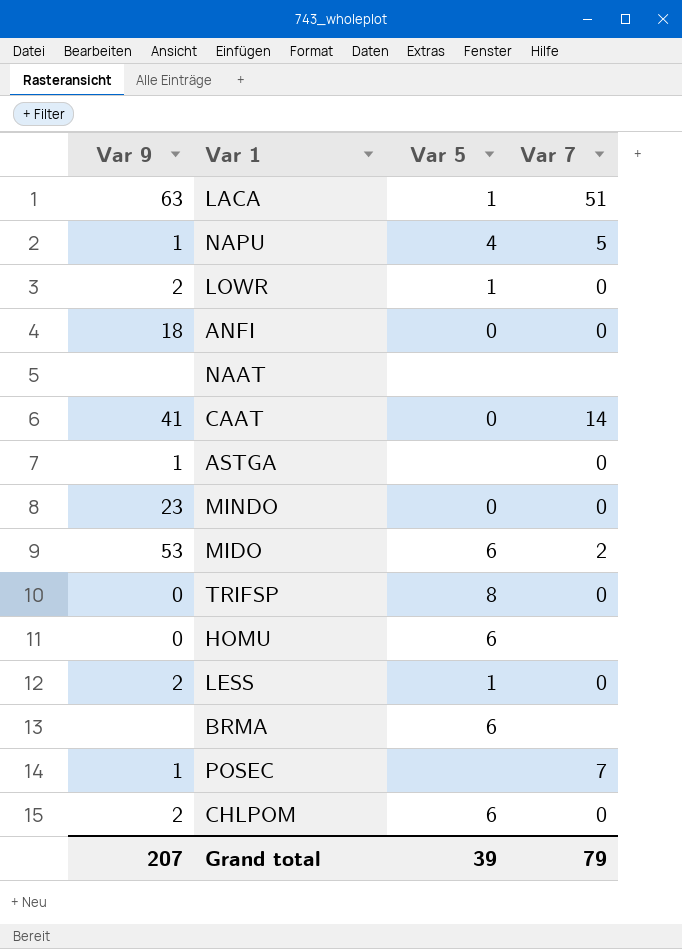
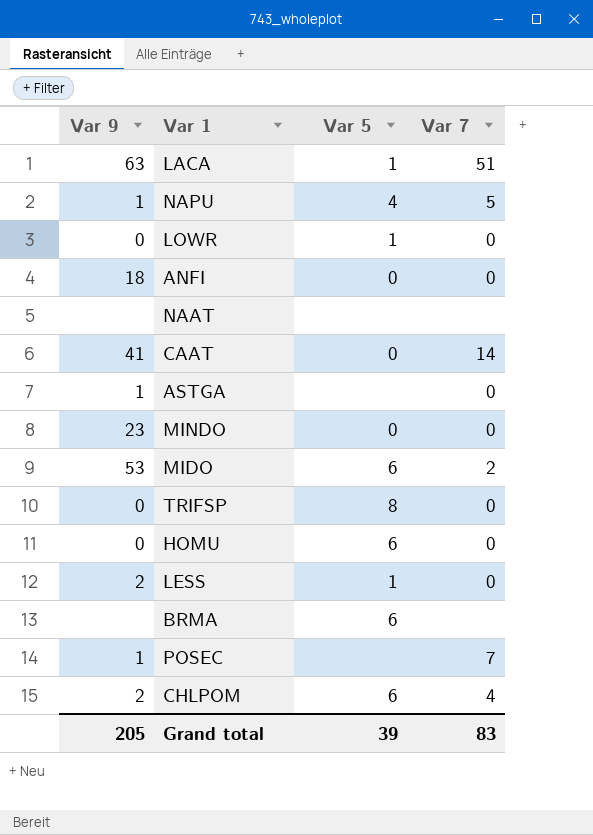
LOWR | Var 9: 2 -> 0
HOMU | Var 7: none -> 0
CHLPOM | Var 7: 0 -> 4
Grand total | Var 9: 207 -> 205
Grand total | Var 7: 79 -> 83

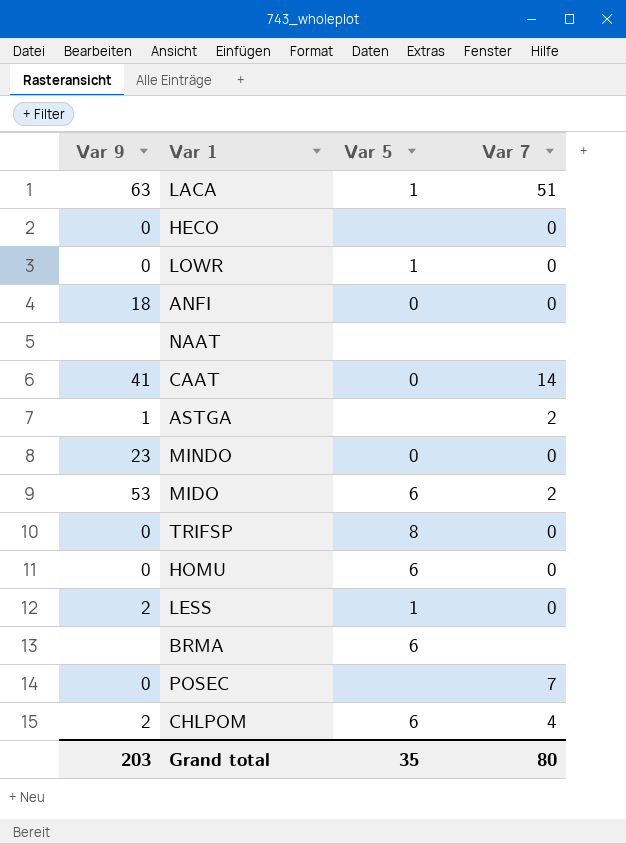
row NAPU: 1 | 4 | 5 -> none
row HECO: none -> 0 | none | 0
ASTGA | Var 7: 0 -> 2
POSEC | Var 9: 1 -> 0
Grand total | Var 9: 205 -> 203
Grand total | Var 5: 39 -> 35
Grand total | Var 7: 83 -> 80

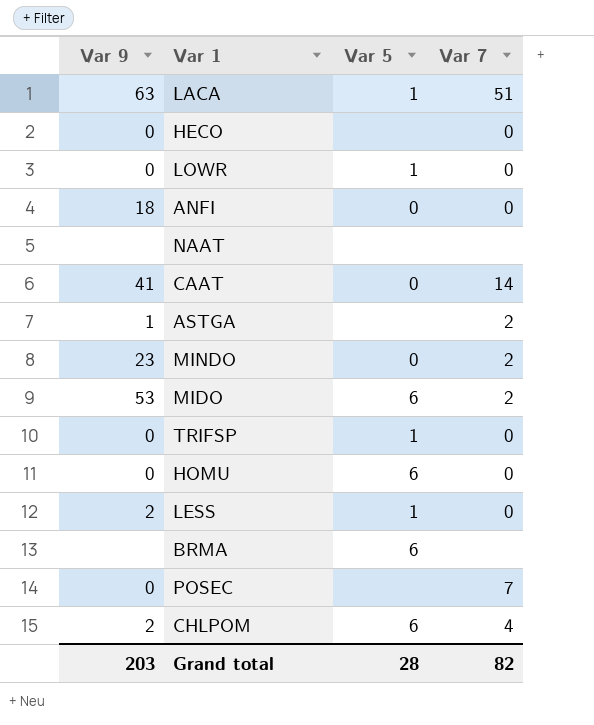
MINDO | Var 7: 0 -> 2
TRIFSP | Var 5: 8 -> 1
Grand total | Var 5: 35 -> 28
Grand total | Var 7: 80 -> 82

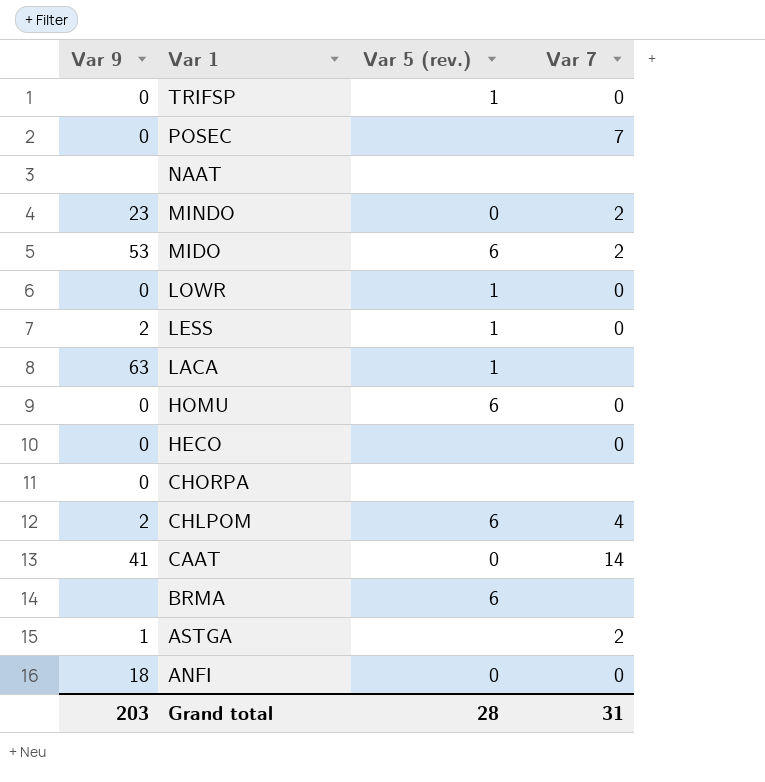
row order: none -> Var 1 descending
column name: Var 5 -> Var 5 (rev.)
LACA | Var 7: 51 -> none
row CHORPA: none -> 0 | none | none
Grand total | Var 7: 82 -> 31

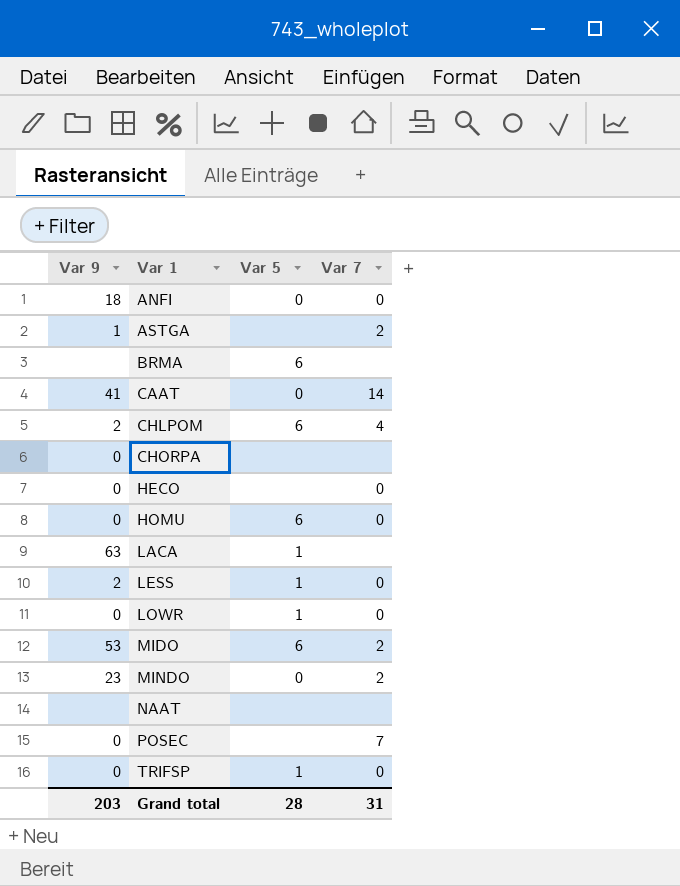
row order: Var 1 descending -> Var 1 ascending
column name: Var 5 (rev.) -> Var 5

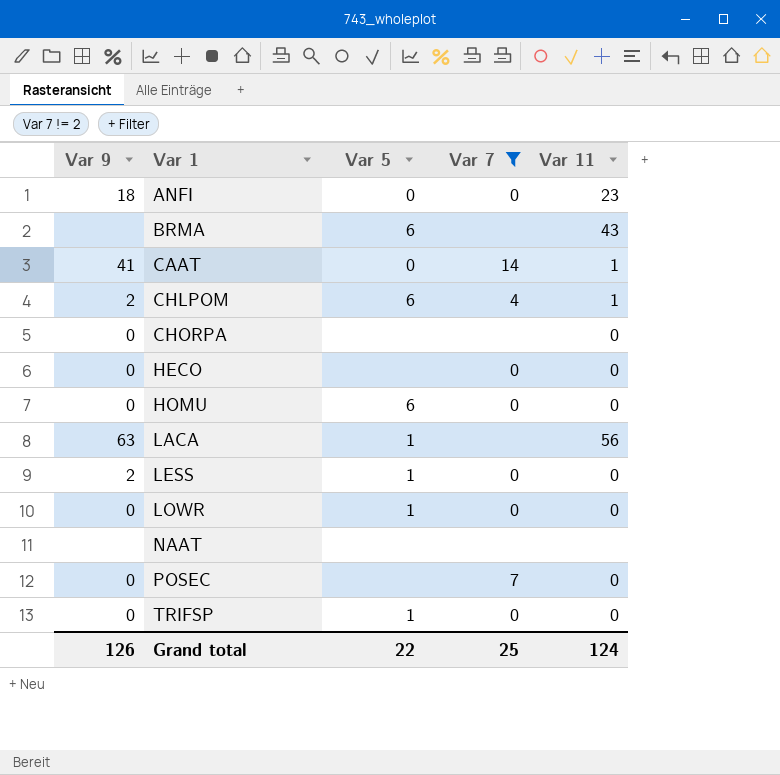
filter: none -> Var 7 != 2
column Var 11 | position: none -> 5
Grand total | Var 9: 203 -> 126
Grand total | Var 5: 28 -> 22
Grand total | Var 7: 31 -> 25

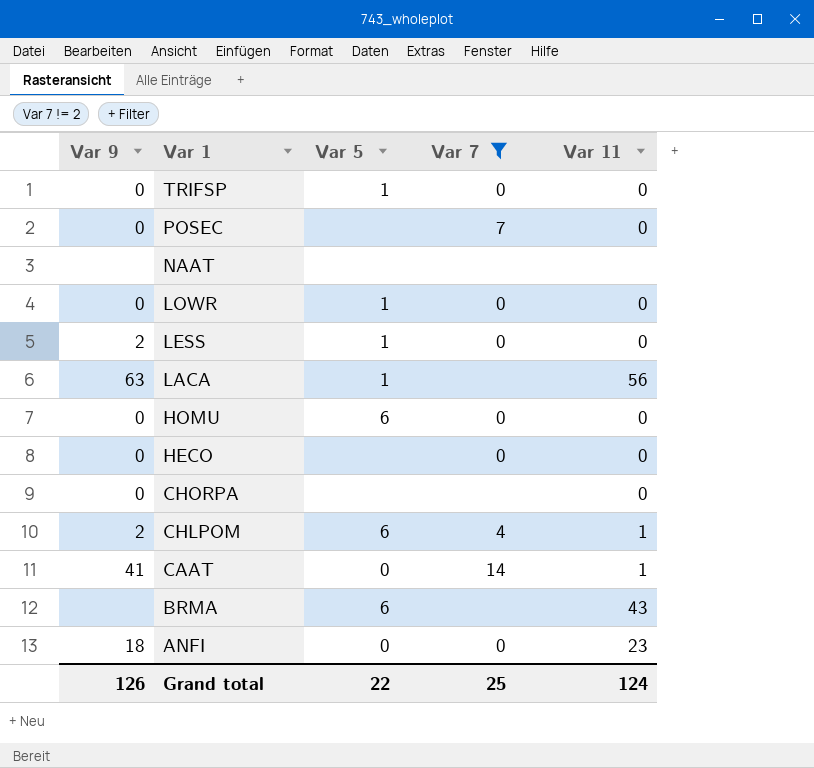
row order: Var 1 ascending -> Var 1 descending

